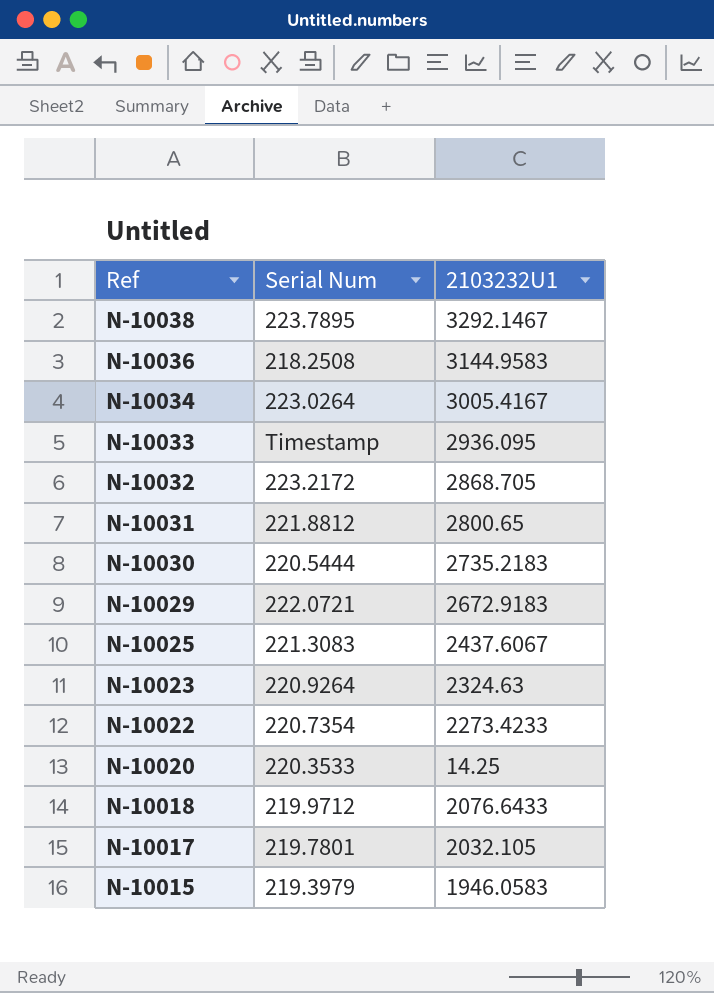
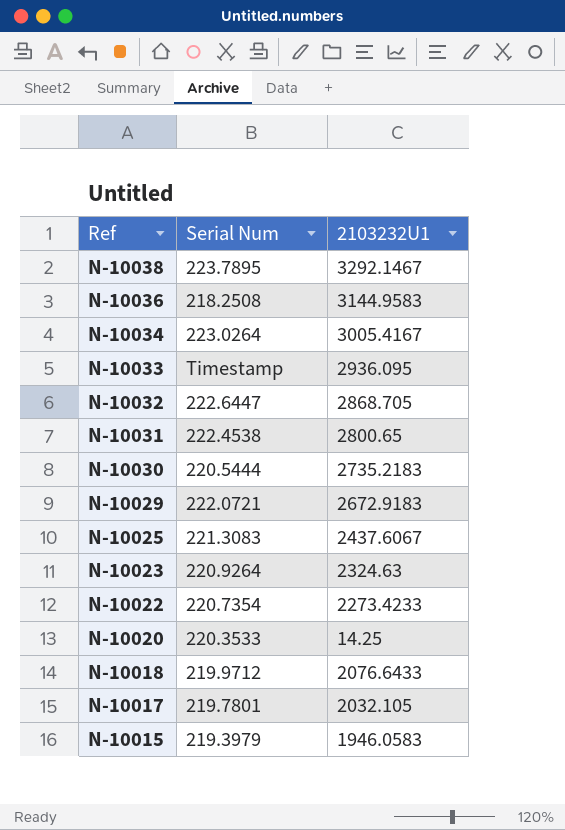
N-10032 | Serial Num: 223.2172 -> 222.6447
N-10031 | Serial Num: 221.8812 -> 222.4538

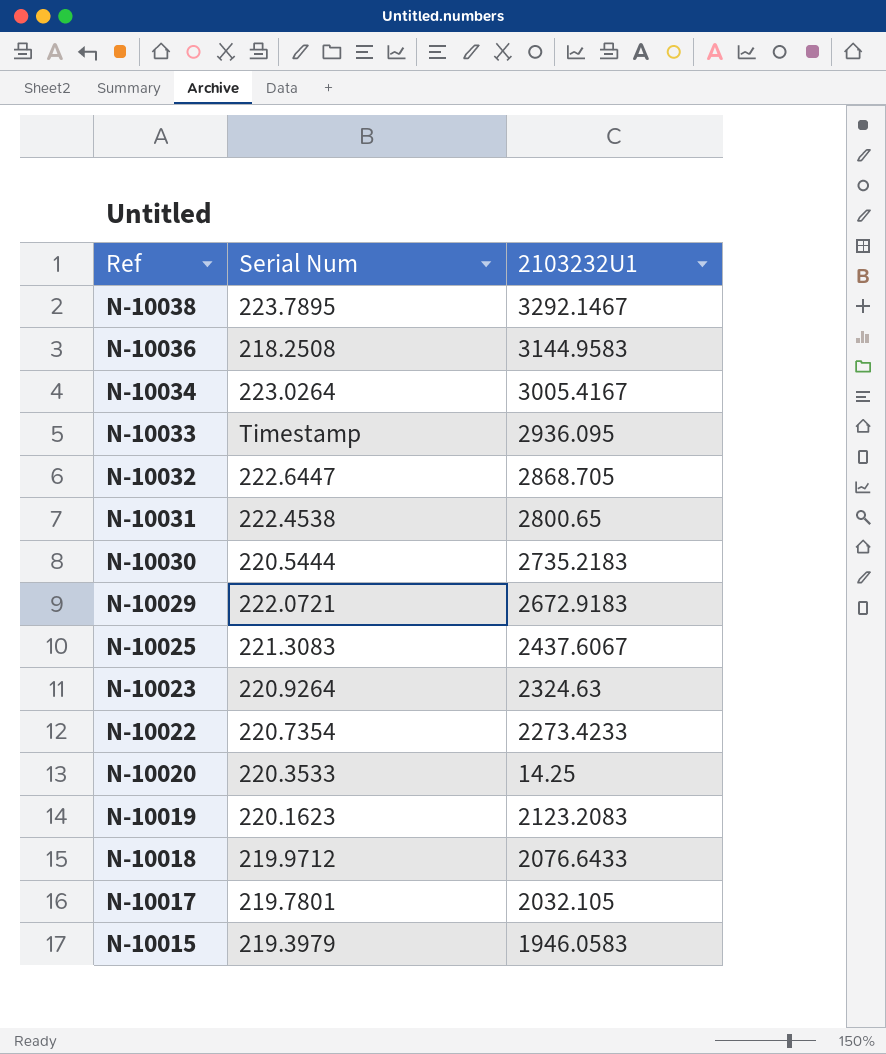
row N-10019: none -> 220.1623 | 2123.2083

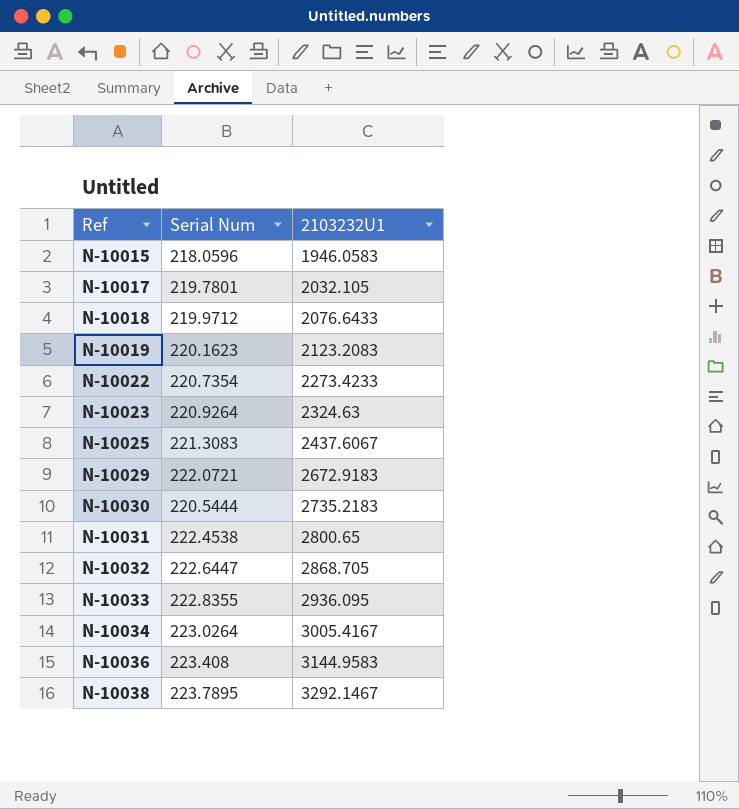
row order: Ref descending -> Ref ascending
row N-10020: 220.3533 | 14.25 -> none
N-10015 | Serial Num: 219.3979 -> 218.0596
N-10033 | Serial Num: Timestamp -> 222.8355
N-10036 | Serial Num: 218.2508 -> 223.408

